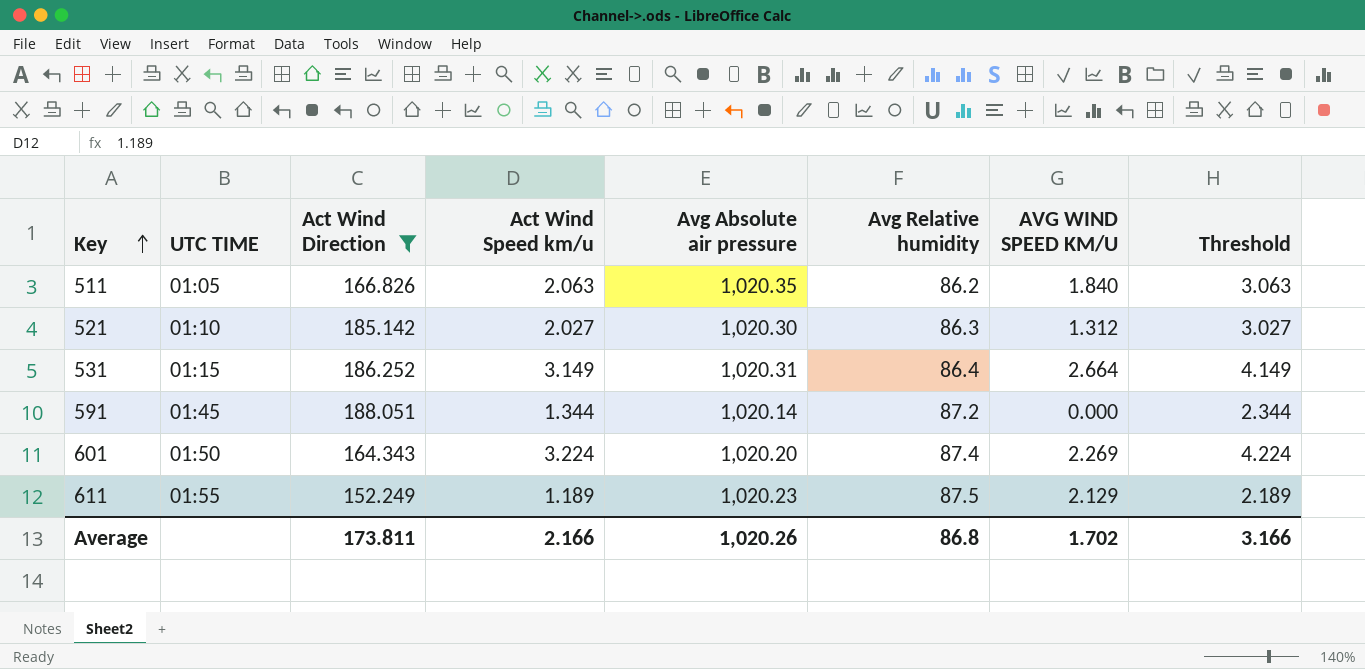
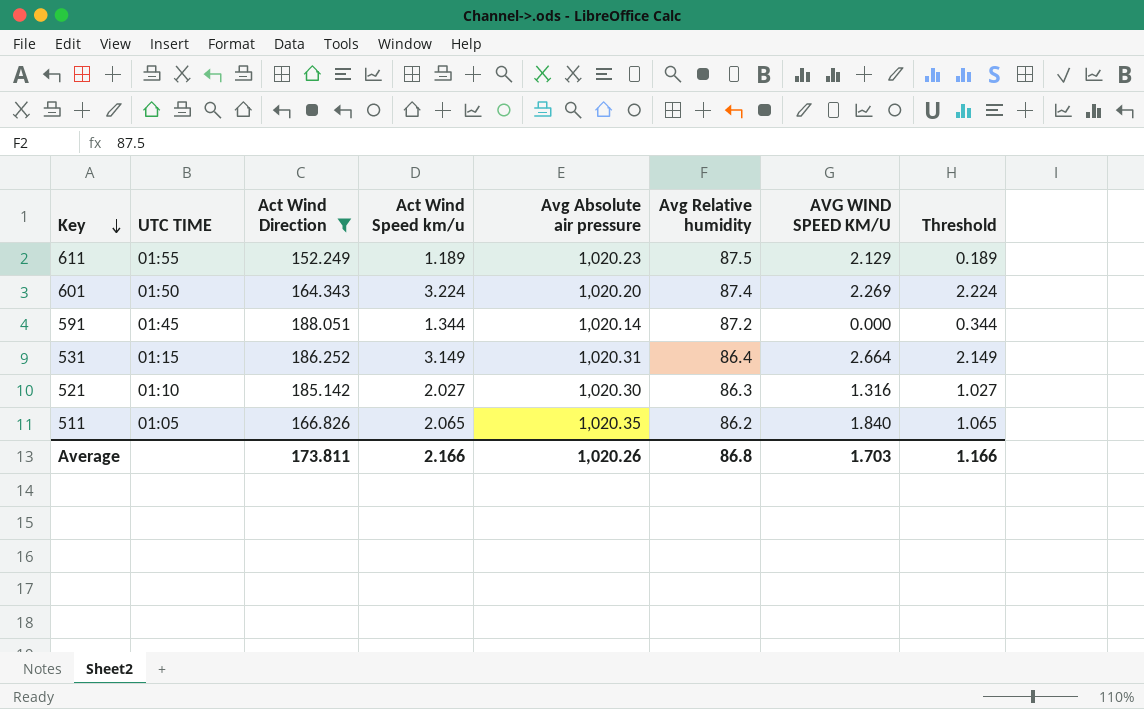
row order: Key ascending -> Key descending
column Threshold | formula: [Act Wind Speed km/u] + 1 -> [Act Wind Speed km/u] - 1
521 | AVG WIND SPEED KM/U: 1.312 -> 1.316
511 | Act Wind Speed km/u: 2.063 -> 2.065
Average | AVG WIND SPEED KM/U: 1.702 -> 1.703
Average | Threshold: 3.166 -> 1.166

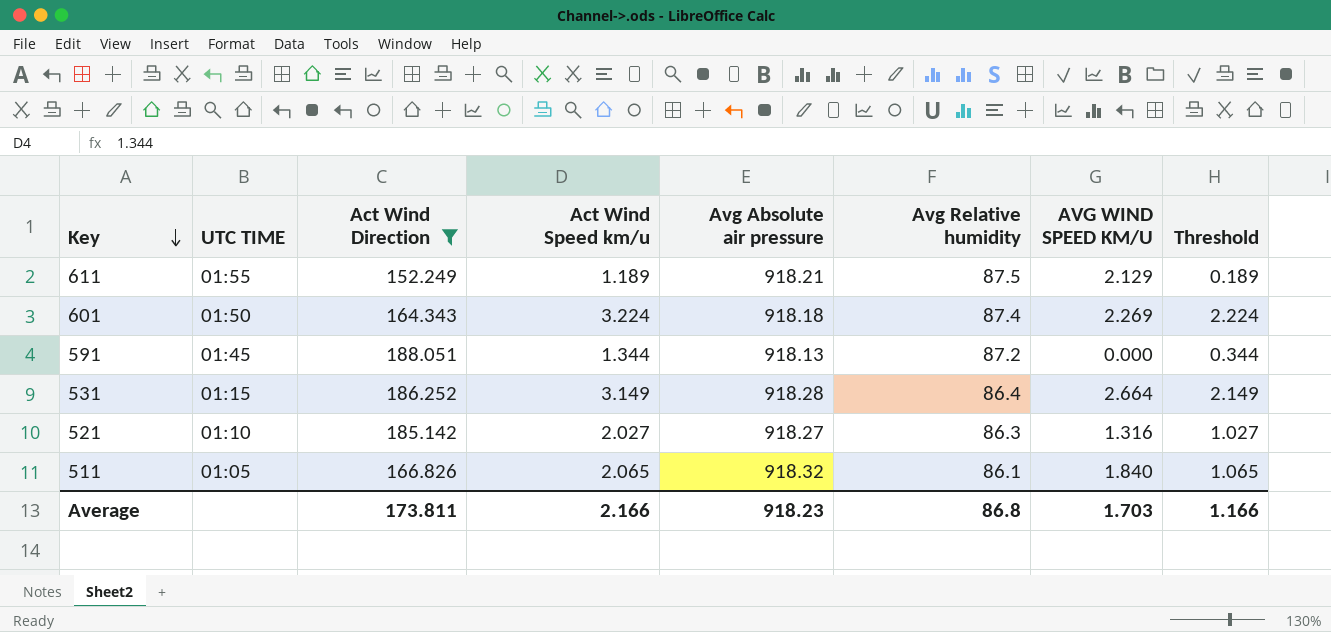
611 | Avg Absolute air pressure: 1,020.23 -> 918.21
601 | Avg Absolute air pressure: 1,020.20 -> 918.18
591 | Avg Absolute air pressure: 1,020.14 -> 918.13
531 | Avg Absolute air pressure: 1,020.31 -> 918.28
521 | Avg Absolute air pressure: 1,020.30 -> 918.27
511 | Avg Absolute air pressure: 1,020.35 -> 918.32
511 | Avg Relative humidity: 86.2 -> 86.1
Average | Avg Absolute air pressure: 1,020.26 -> 918.23

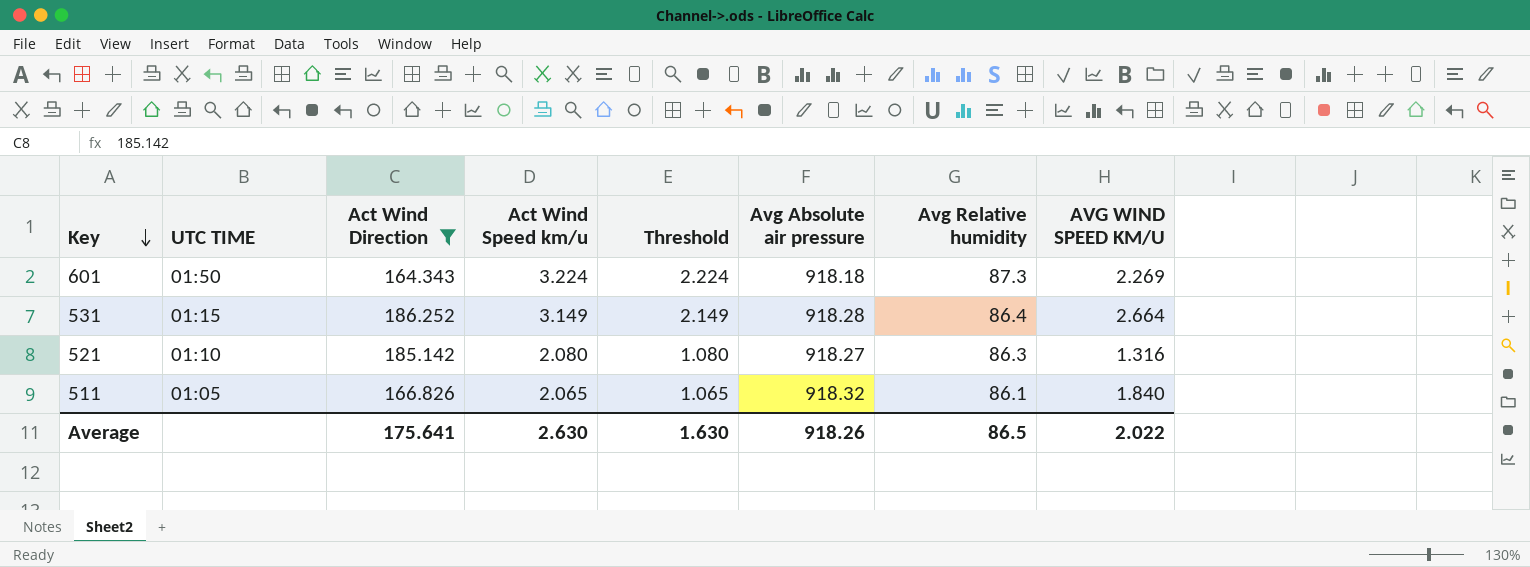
column Threshold | position: 8 -> 5
row 611: 01:55 | 152.249 | 1.189 | 918.21 | 87.5 | 2.129 | 0.189 -> none
row 591: 01:45 | 188.051 | 1.344 | 918.13 | 87.2 | 0.000 | 0.344 -> none
601 | Avg Relative humidity: 87.4 -> 87.3
521 | Act Wind Speed km/u: 2.027 -> 2.080
521 | Threshold: 1.027 -> 1.080
Average | Act Wind Direction: 173.811 -> 175.641
Average | Act Wind Speed km/u: 2.166 -> 2.630
Average | Threshold: 1.166 -> 1.630
Average | Avg Absolute air pressure: 918.23 -> 918.26
Average | Avg Relative humidity: 86.8 -> 86.5
Average | AVG WIND SPEED KM/U: 1.703 -> 2.022

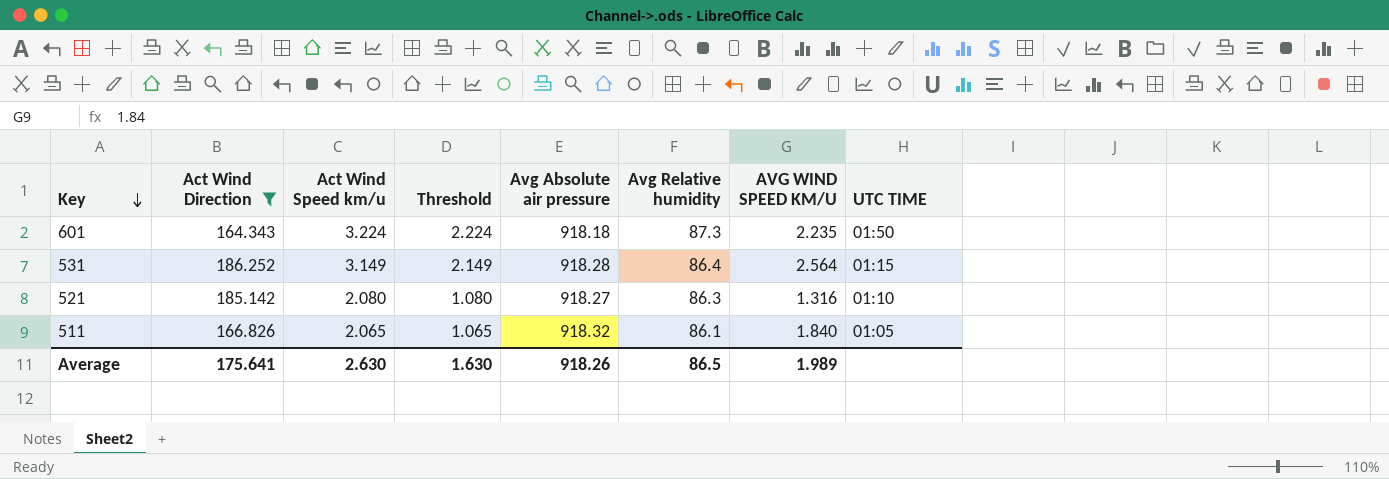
column UTC TIME | position: 2 -> 8
601 | AVG WIND SPEED KM/U: 2.269 -> 2.235
531 | AVG WIND SPEED KM/U: 2.664 -> 2.564
Average | AVG WIND SPEED KM/U: 2.022 -> 1.989

